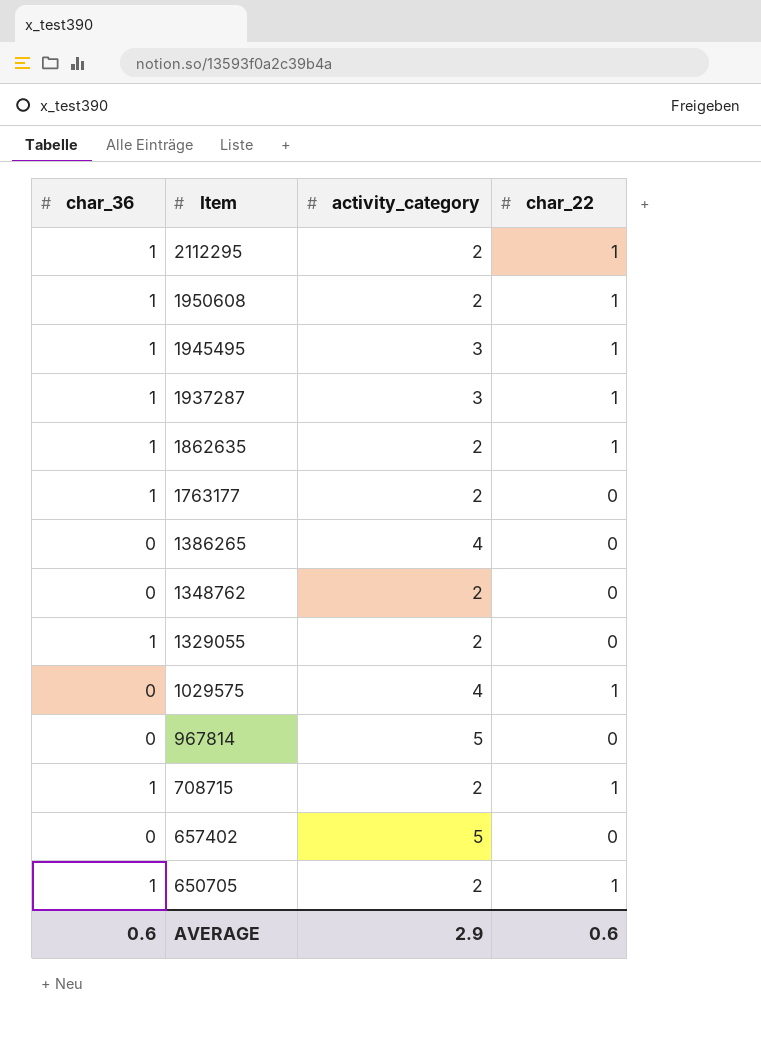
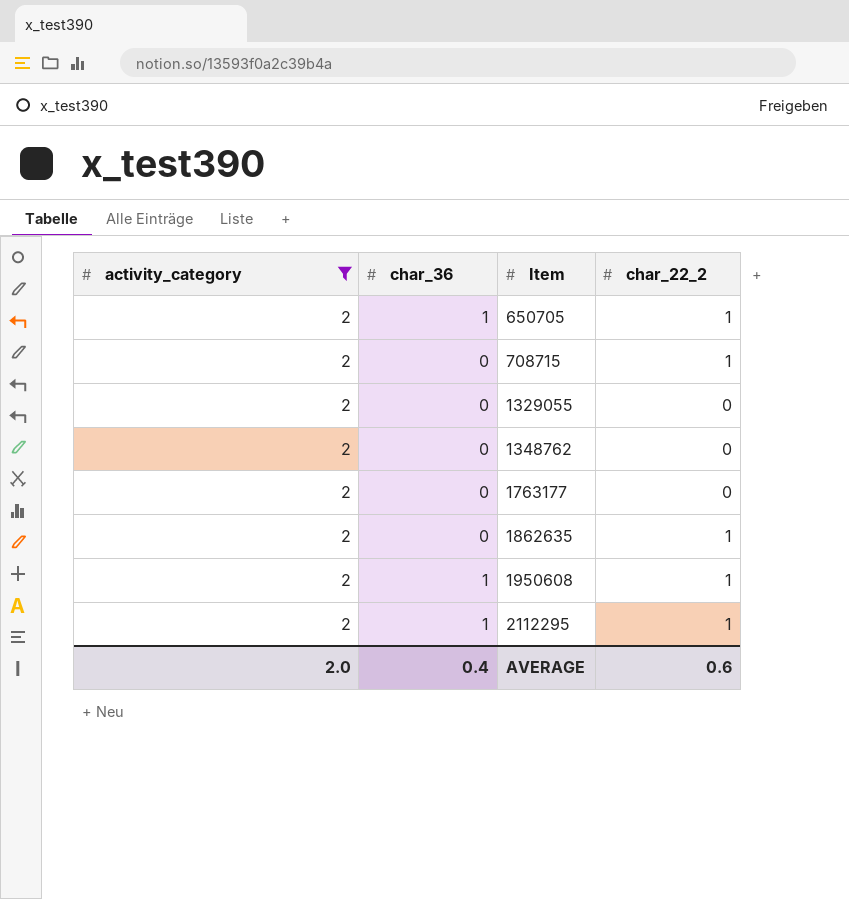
filter: none -> activity_category = 2
row order: Item descending -> Item ascending
column activity_category | position: 3 -> 1
column name: char_22 -> char_22_2
708715 | char_36: 1 -> 0
1329055 | char_36: 1 -> 0
1763177 | char_36: 1 -> 0
1862635 | char_36: 1 -> 0
AVERAGE | activity_category: 2.9 -> 2.0
AVERAGE | char_36: 0.6 -> 0.4

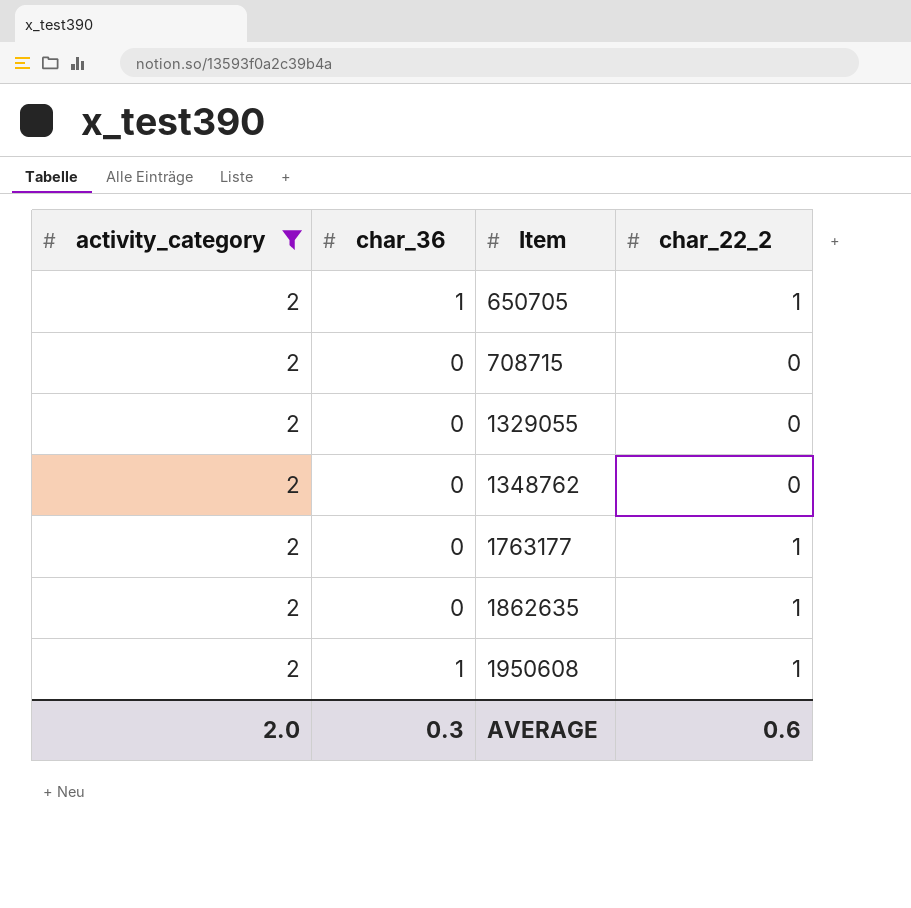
row 2112295: 2 | 1 | 1 -> none
708715 | char_22_2: 1 -> 0
1763177 | char_22_2: 0 -> 1
AVERAGE | char_36: 0.4 -> 0.3

